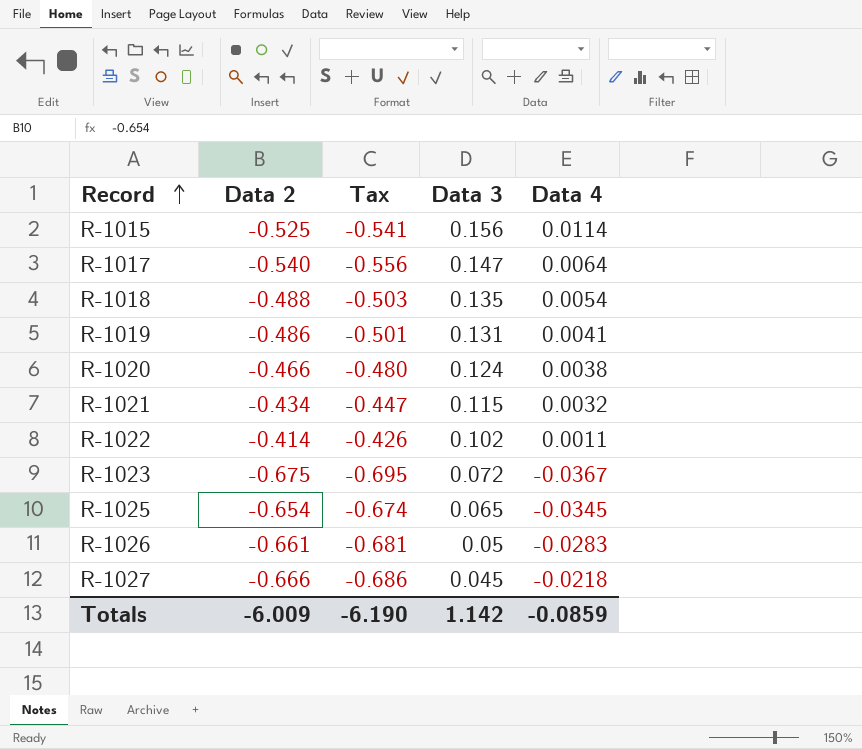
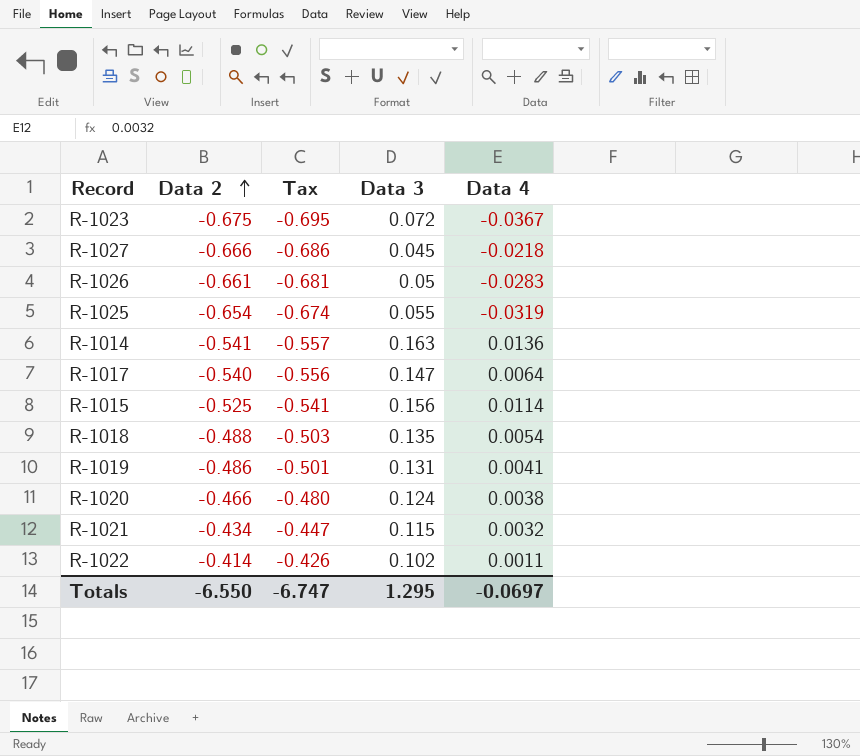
row order: Record ascending -> Data 2 ascending
R-1025 | Data 3: 0.065 -> 0.055
R-1025 | Data 4: -0.0345 -> -0.0319
row R-1014: none -> -0.541 | -0.557 | 0.163 | 0.0136
Totals | Data 2: -6.009 -> -6.550
Totals | Tax: -6.190 -> -6.747
Totals | Data 3: 1.142 -> 1.295
Totals | Data 4: -0.0859 -> -0.0697

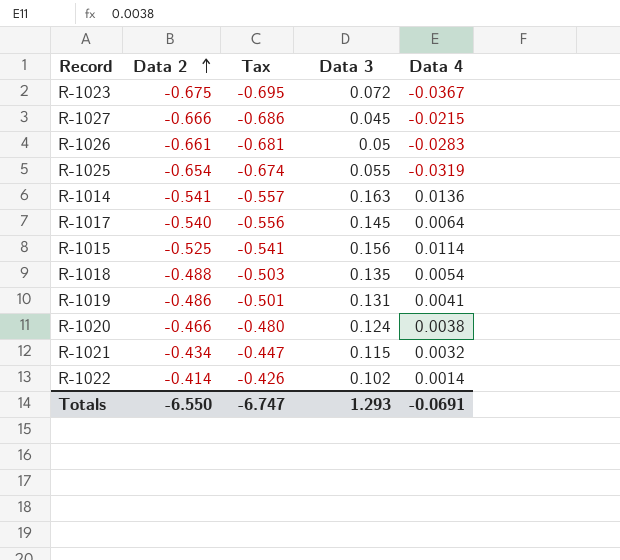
R-1027 | Data 4: -0.0218 -> -0.0215
R-1017 | Data 3: 0.147 -> 0.145
R-1022 | Data 4: 0.0011 -> 0.0014
Totals | Data 3: 1.295 -> 1.293
Totals | Data 4: -0.0697 -> -0.0691

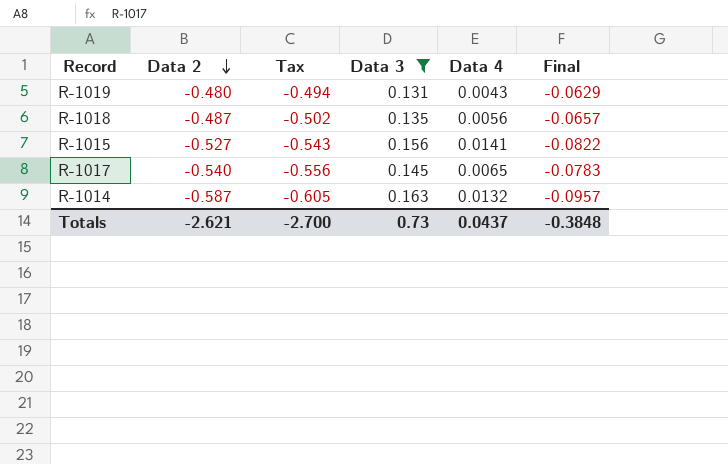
filter: none -> Data 3 >= 0.131
row order: Data 2 ascending -> Data 2 descending
column Final | formula: none -> [Data 2] * [Data 3]
R-1019 | Data 2: -0.486 -> -0.480
R-1019 | Tax: -0.501 -> -0.494
R-1019 | Data 4: 0.0041 -> 0.0043
R-1018 | Data 2: -0.488 -> -0.487
R-1018 | Tax: -0.503 -> -0.502
R-1018 | Data 4: 0.0054 -> 0.0056
R-1015 | Data 2: -0.525 -> -0.527
R-1015 | Tax: -0.541 -> -0.543
R-1015 | Data 4: 0.0114 -> 0.0141
R-1017 | Data 4: 0.0064 -> 0.0065
R-1014 | Data 2: -0.541 -> -0.587
R-1014 | Tax: -0.557 -> -0.605
R-1014 | Data 4: 0.0136 -> 0.0132
Totals | Data 2: -6.550 -> -2.621
Totals | Tax: -6.747 -> -2.700
Totals | Data 3: 1.293 -> 0.73
Totals | Data 4: -0.0691 -> 0.0437

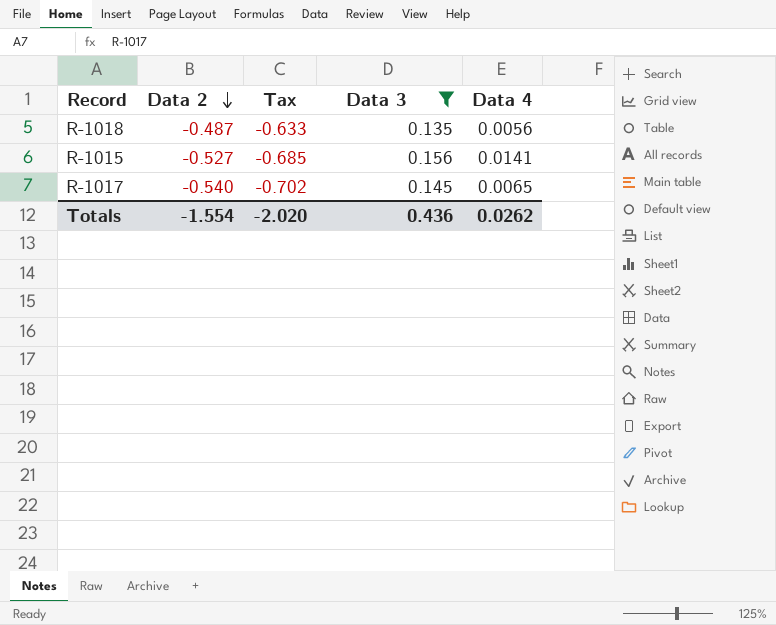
column Final | formula: [Data 2] * [Data 3] -> none
column Tax | formula: [Data 2] * 1.03 -> [Data 2] * 1.3
row R-1019: -0.480 | -0.494 | 0.131 | 0.0043 | -0.0629 -> none
row R-1014: -0.587 | -0.605 | 0.163 | 0.0132 | -0.0957 -> none
Totals | Data 2: -2.621 -> -1.554
Totals | Tax: -2.700 -> -2.020
Totals | Data 3: 0.73 -> 0.436
Totals | Data 4: 0.0437 -> 0.0262

